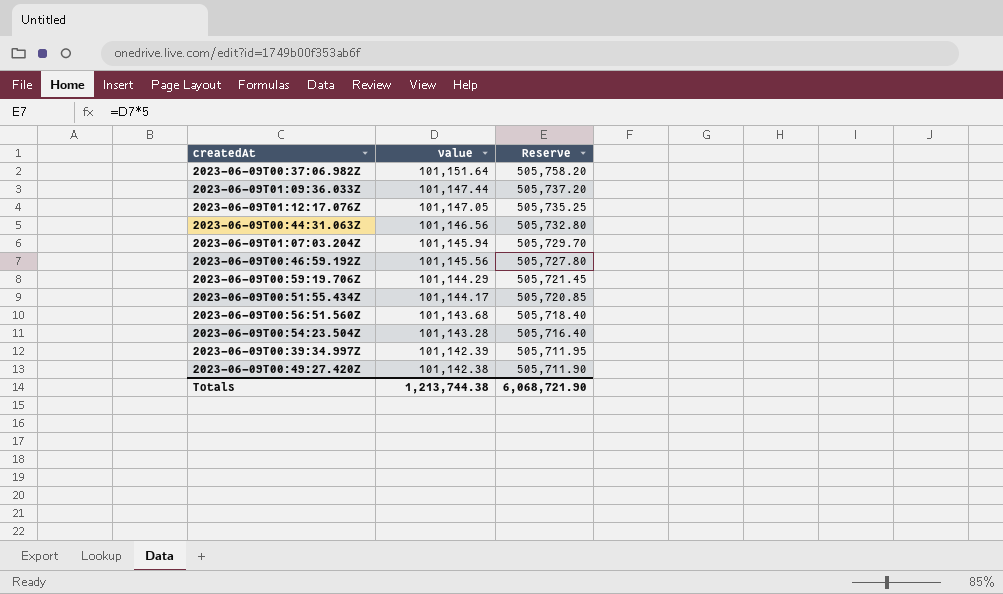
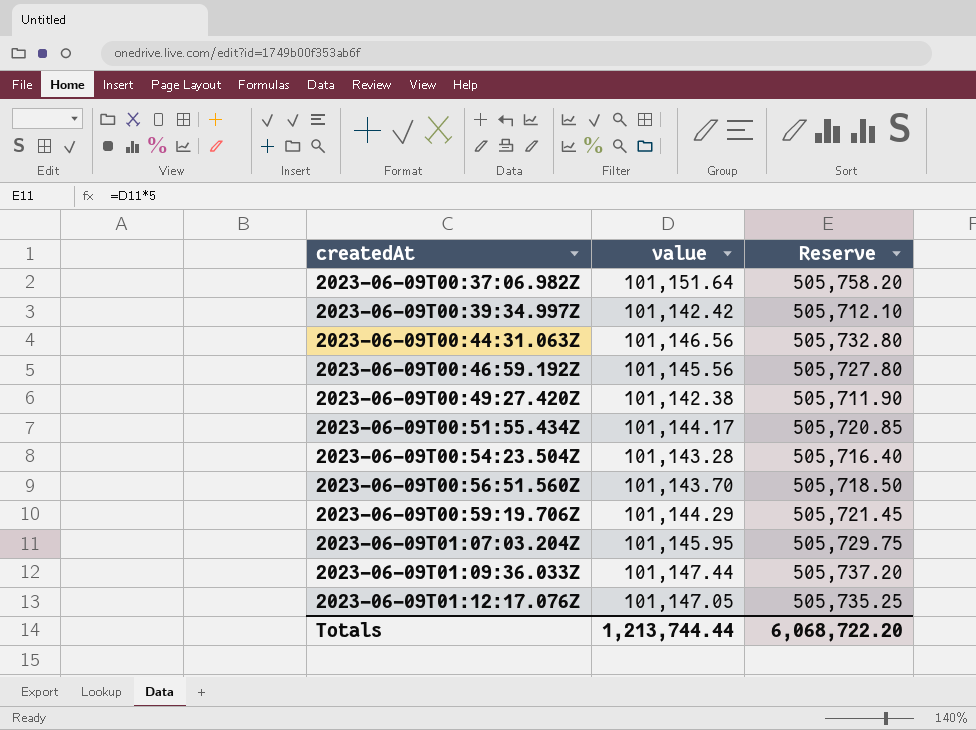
row order: value descending -> createdAt ascending
2023-06-09T00:39:34.997Z | value: 101,142.39 -> 101,142.42
2023-06-09T00:39:34.997Z | Reserve: 505,711.95 -> 505,712.10
2023-06-09T00:56:51.560Z | value: 101,143.68 -> 101,143.70
2023-06-09T00:56:51.560Z | Reserve: 505,718.40 -> 505,718.50
2023-06-09T01:07:03.204Z | value: 101,145.94 -> 101,145.95
2023-06-09T01:07:03.204Z | Reserve: 505,729.70 -> 505,729.75
Totals | value: 1,213,744.38 -> 1,213,744.44
Totals | Reserve: 6,068,721.90 -> 6,068,722.20

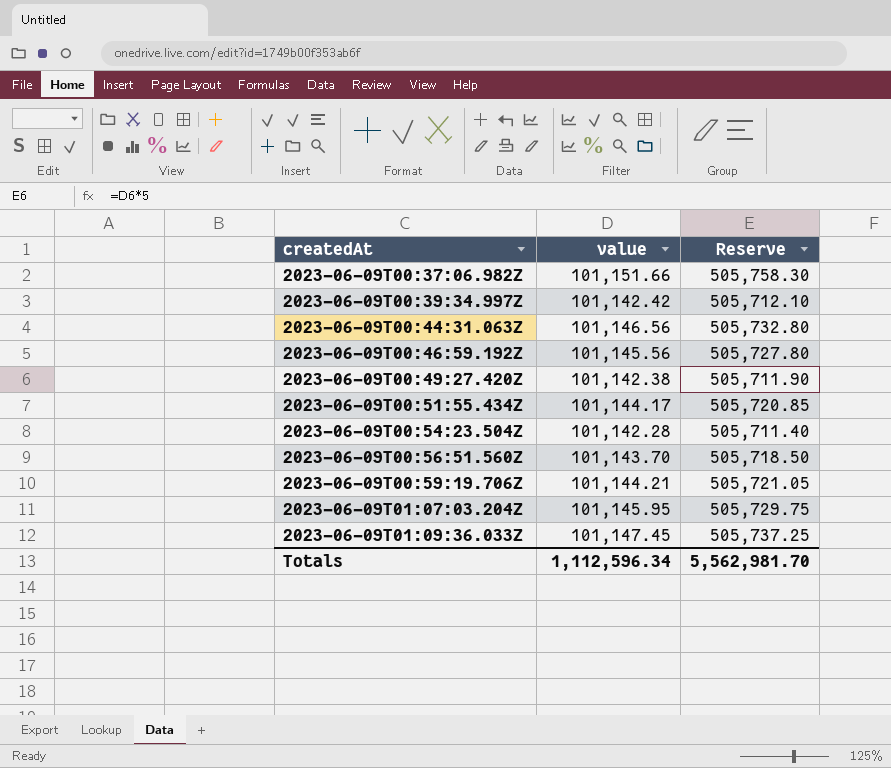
row 2023-06-09T01:12:17.076Z: 101,147.05 | 505,735.25 -> none
2023-06-09T00:37:06.982Z | value: 101,151.64 -> 101,151.66
2023-06-09T00:37:06.982Z | Reserve: 505,758.20 -> 505,758.30
2023-06-09T00:54:23.504Z | value: 101,143.28 -> 101,142.28
2023-06-09T00:54:23.504Z | Reserve: 505,716.40 -> 505,711.40
2023-06-09T00:59:19.706Z | value: 101,144.29 -> 101,144.21
2023-06-09T00:59:19.706Z | Reserve: 505,721.45 -> 505,721.05
2023-06-09T01:09:36.033Z | value: 101,147.44 -> 101,147.45
2023-06-09T01:09:36.033Z | Reserve: 505,737.20 -> 505,737.25
Totals | value: 1,213,744.44 -> 1,112,596.34
Totals | Reserve: 6,068,722.20 -> 5,562,981.70

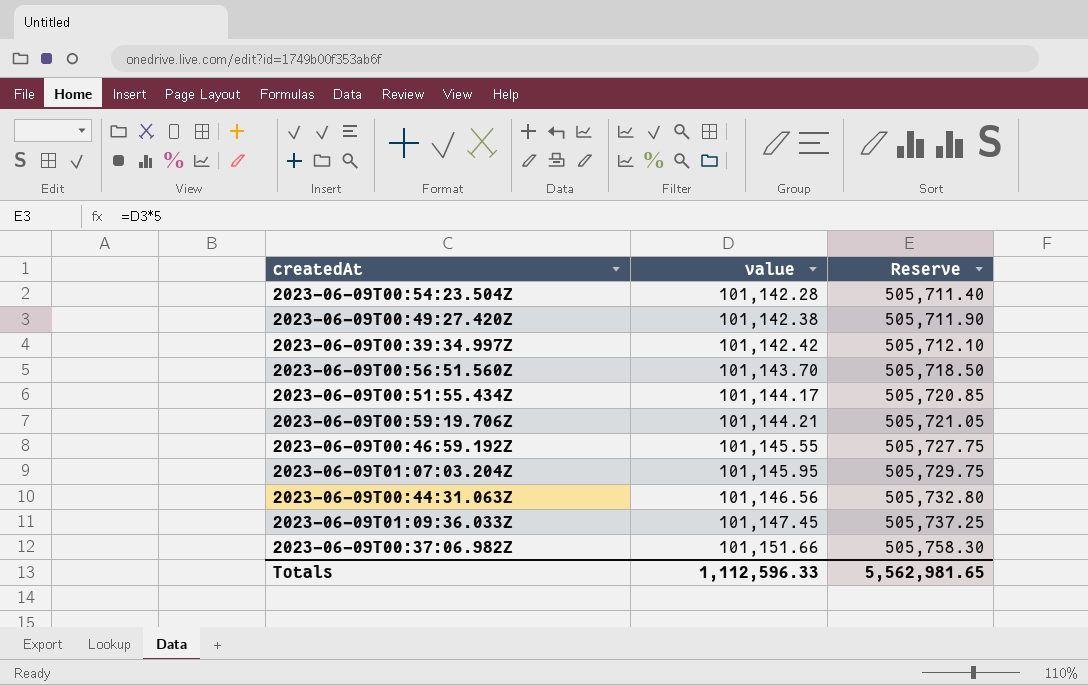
row order: createdAt ascending -> value ascending
2023-06-09T00:46:59.192Z | value: 101,145.56 -> 101,145.55
2023-06-09T00:46:59.192Z | Reserve: 505,727.80 -> 505,727.75
Totals | value: 1,112,596.34 -> 1,112,596.33
Totals | Reserve: 5,562,981.70 -> 5,562,981.65

